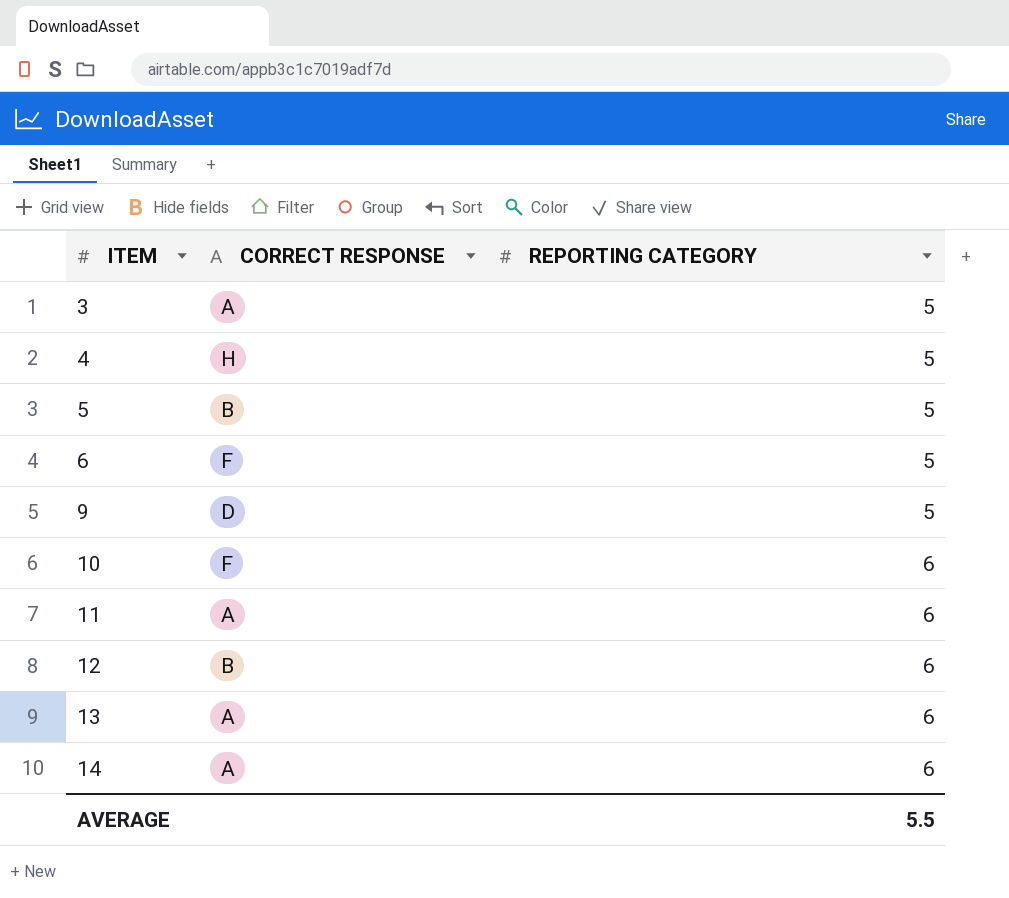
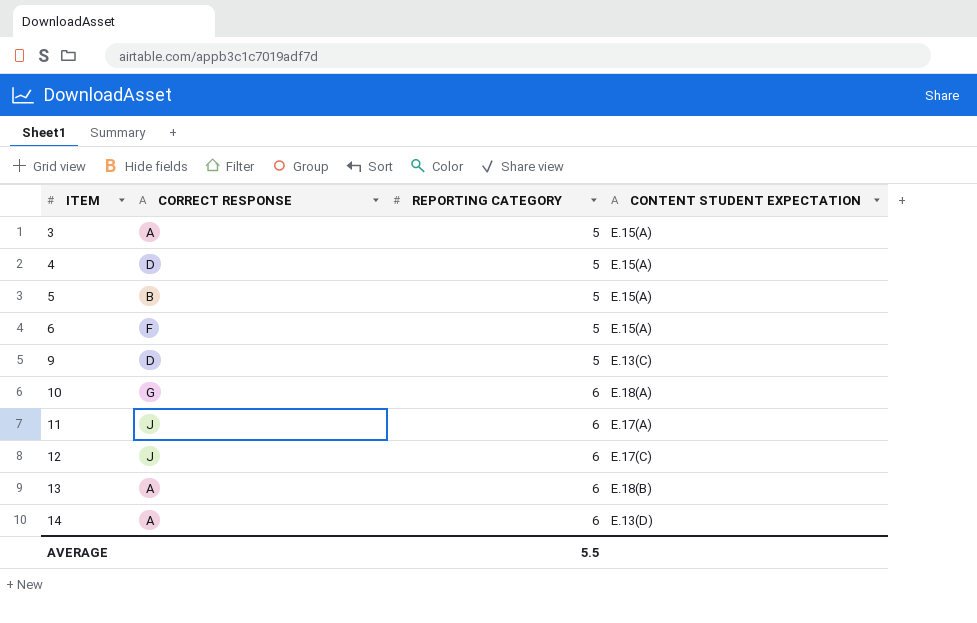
column CONTENT STUDENT EXPECTATION | position: none -> 4
4 | CORRECT RESPONSE: H -> D
10 | CORRECT RESPONSE: F -> G
11 | CORRECT RESPONSE: A -> J
12 | CORRECT RESPONSE: B -> J

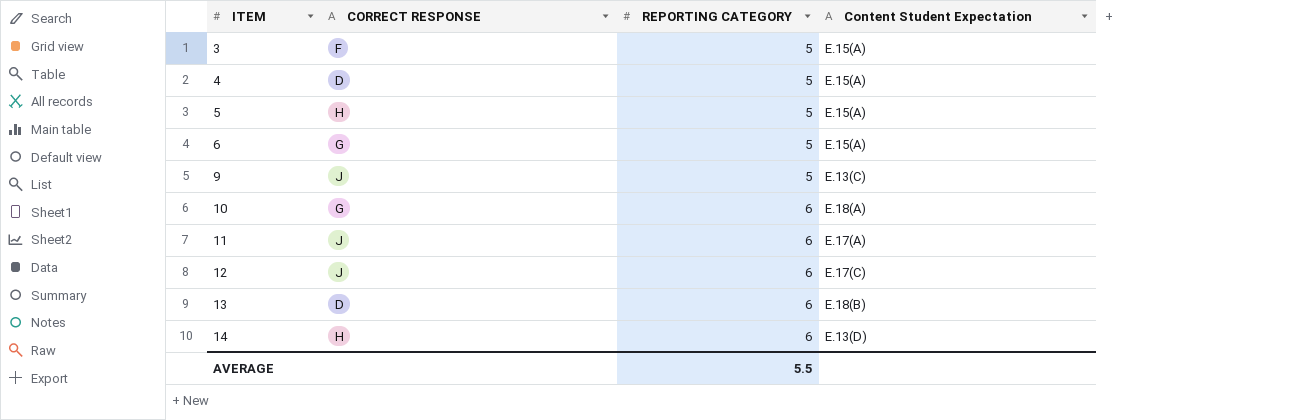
column name: CONTENT STUDENT EXPECTATION -> Content Student Expectation
3 | CORRECT RESPONSE: A -> F
5 | CORRECT RESPONSE: B -> H
6 | CORRECT RESPONSE: F -> G
9 | CORRECT RESPONSE: D -> J
13 | CORRECT RESPONSE: A -> D
14 | CORRECT RESPONSE: A -> H

